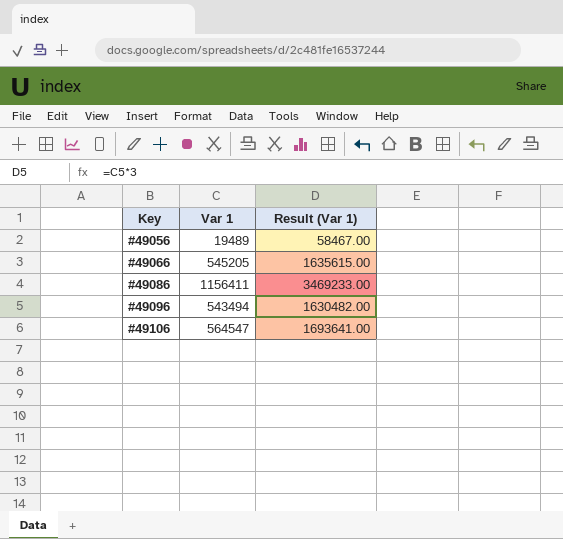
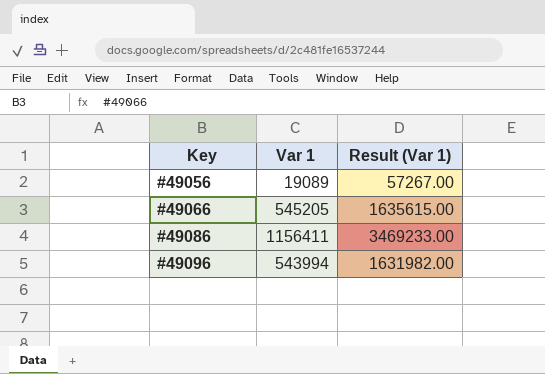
row #49106: 564547 | 1693641.00 -> none
#49056 | Var 1: 19489 -> 19089
#49056 | Result (Var 1): 58467.00 -> 57267.00
#49096 | Var 1: 543494 -> 543994
#49096 | Result (Var 1): 1630482.00 -> 1631982.00

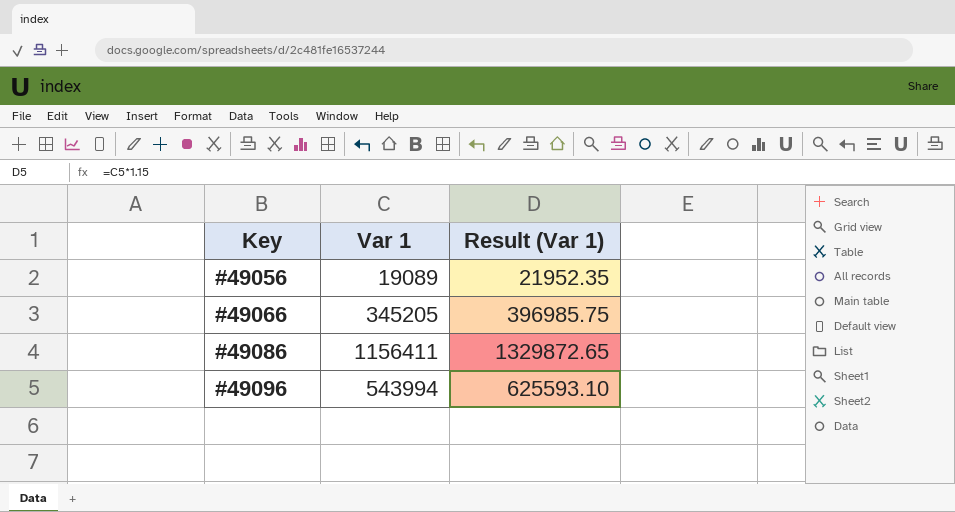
column Result (Var 1) | formula: [Var 1] * 3 -> [Var 1] * 1.15
#49066 | Var 1: 545205 -> 345205

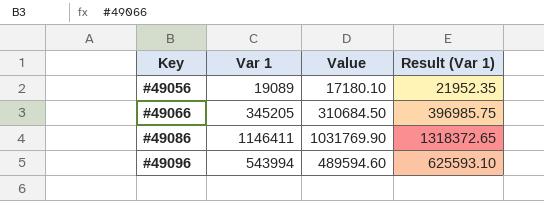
column Value | formula: none -> [Var 1] * 0.9
#49086 | Var 1: 1156411 -> 1146411
#49086 | Result (Var 1): 1329872.65 -> 1318372.65

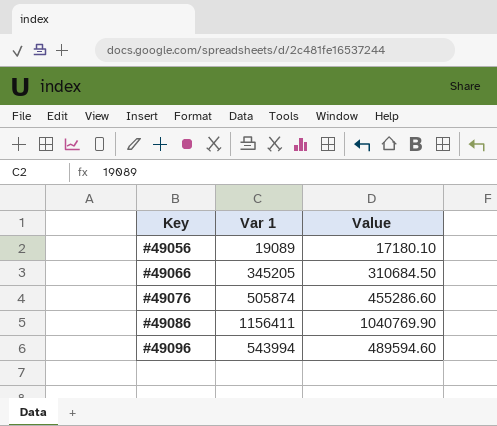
column Result (Var 1) | formula: [Var 1] * 1.15 -> none
row #49076: none -> 505874 | 455286.60
#49086 | Var 1: 1146411 -> 1156411
#49086 | Value: 1031769.90 -> 1040769.90

